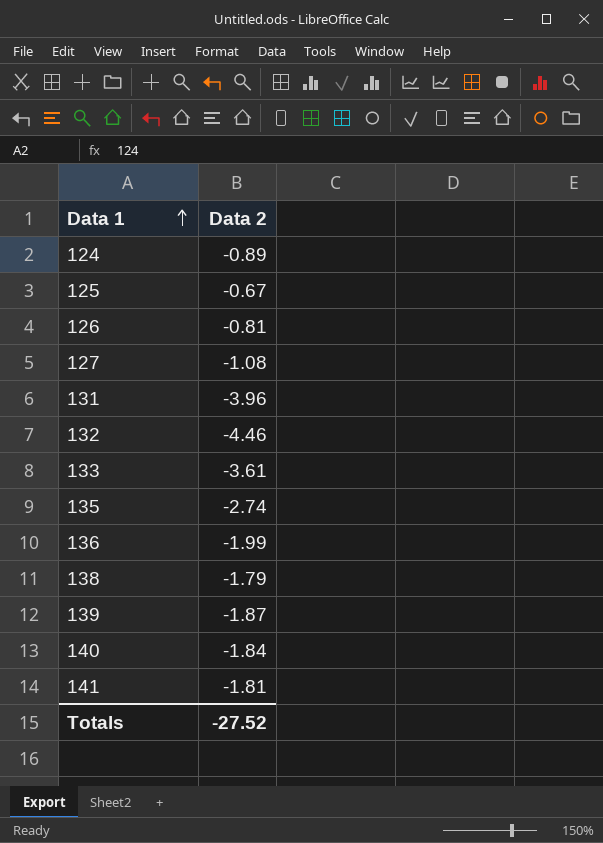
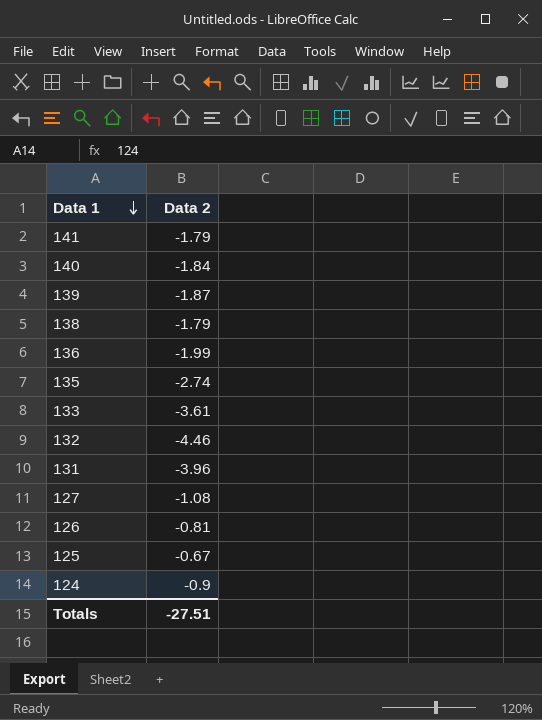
row order: Data 1 ascending -> Data 1 descending
141 | Data 2: -1.81 -> -1.79
124 | Data 2: -0.89 -> -0.9
Totals | Data 2: -27.52 -> -27.51

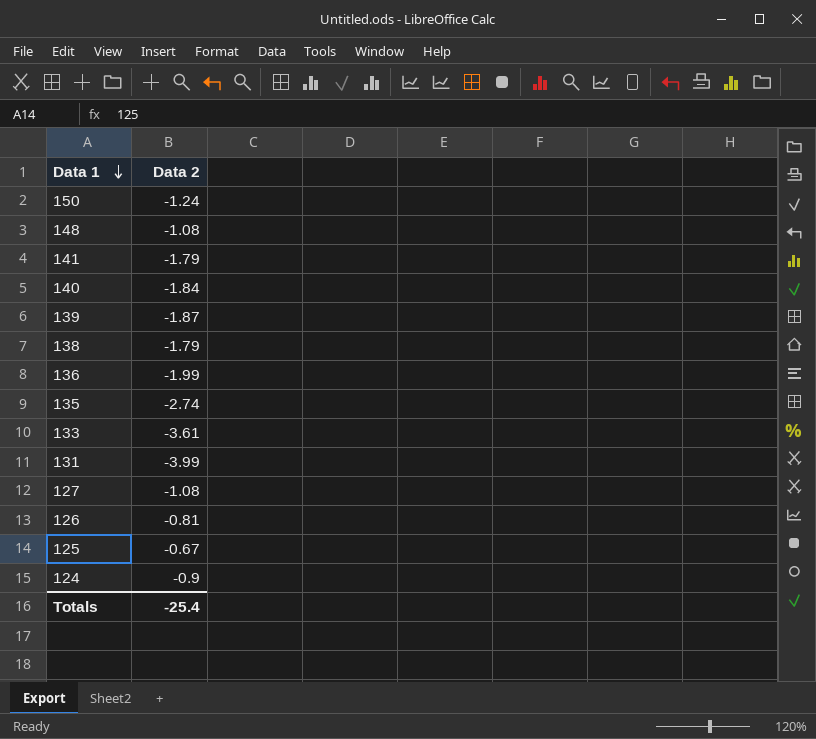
row 132: -4.46 -> none
row 150: none -> -1.24
row 148: none -> -1.08
131 | Data 2: -3.96 -> -3.99
Totals | Data 2: -27.51 -> -25.4

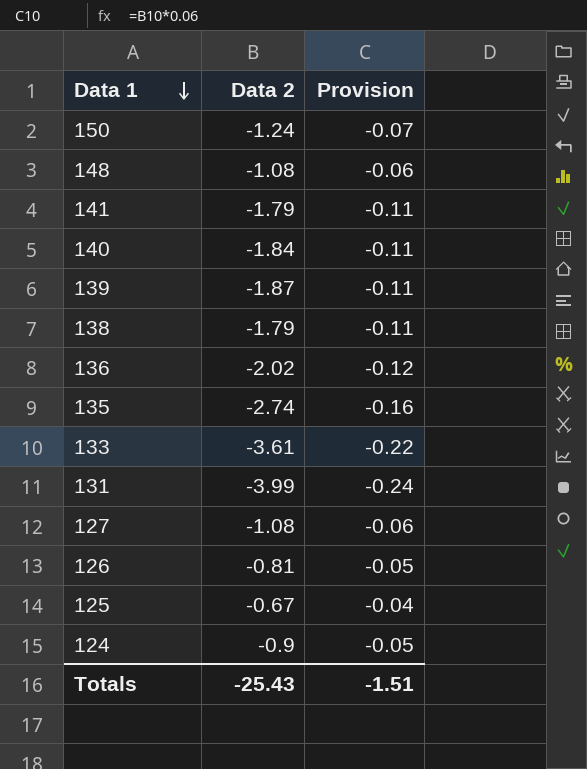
column Provision | formula: none -> [Data 2] * 0.06
136 | Data 2: -1.99 -> -2.02
Totals | Data 2: -25.4 -> -25.43

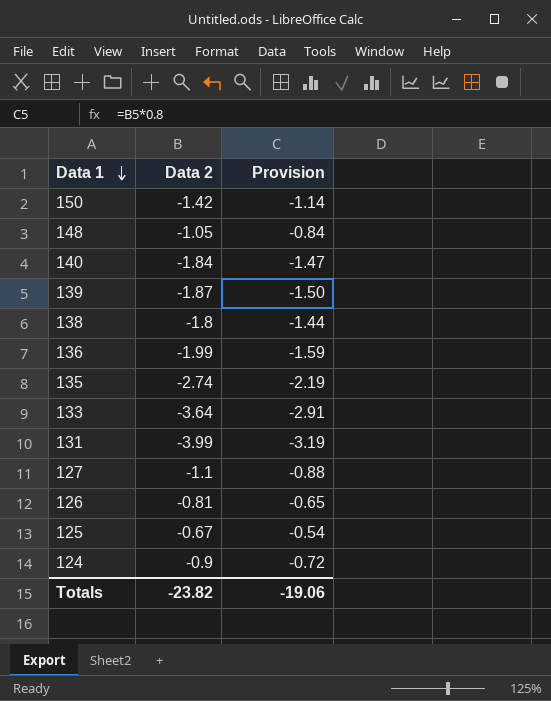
column Provision | formula: [Data 2] * 0.06 -> [Data 2] * 0.8
row 141: -1.79 | -0.11 -> none
150 | Data 2: -1.24 -> -1.42
148 | Data 2: -1.08 -> -1.05
138 | Data 2: -1.79 -> -1.8
136 | Data 2: -2.02 -> -1.99
133 | Data 2: -3.61 -> -3.64
127 | Data 2: -1.08 -> -1.1
Totals | Data 2: -25.43 -> -23.82
Totals | Provision: -1.51 -> -19.06

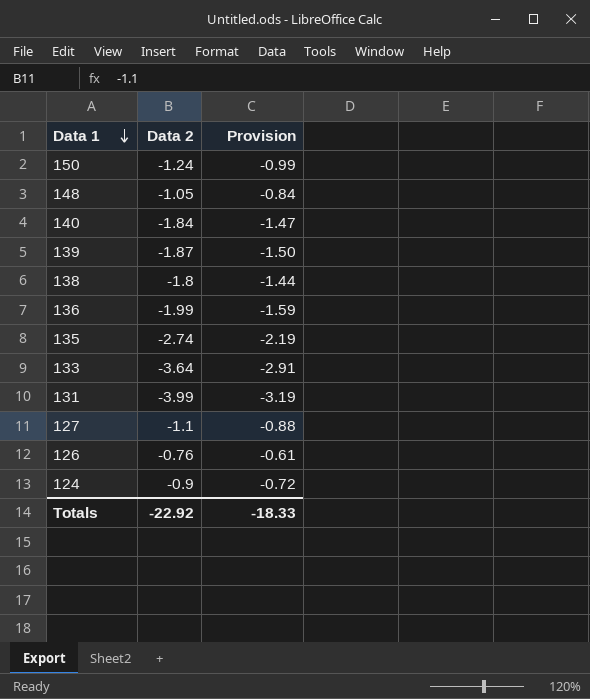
row 125: -0.67 | -0.54 -> none
150 | Data 2: -1.42 -> -1.24
150 | Provision: -1.14 -> -0.99
126 | Data 2: -0.81 -> -0.76
126 | Provision: -0.65 -> -0.61
Totals | Data 2: -23.82 -> -22.92
Totals | Provision: -19.06 -> -18.33

